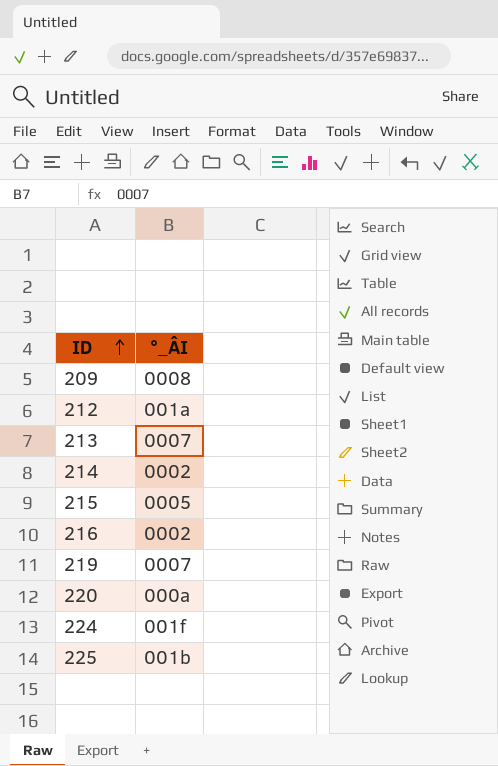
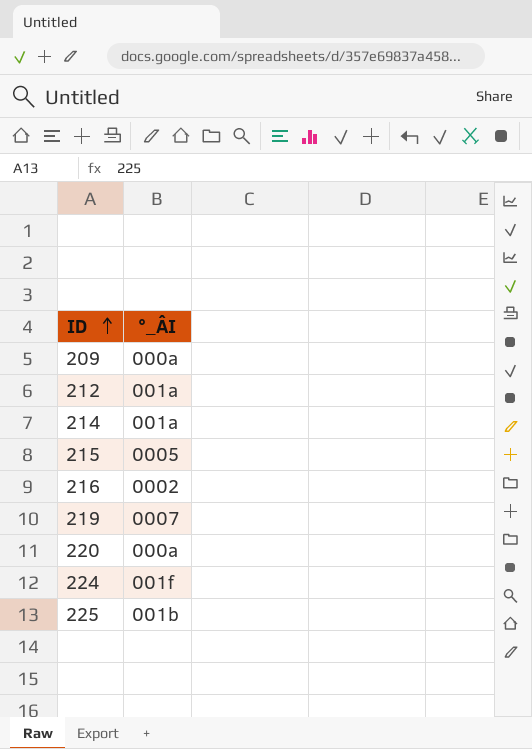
row 213: 0007 -> none
209 | °_ÂI: 0008 -> 000a
214 | °_ÂI: 0002 -> 001a

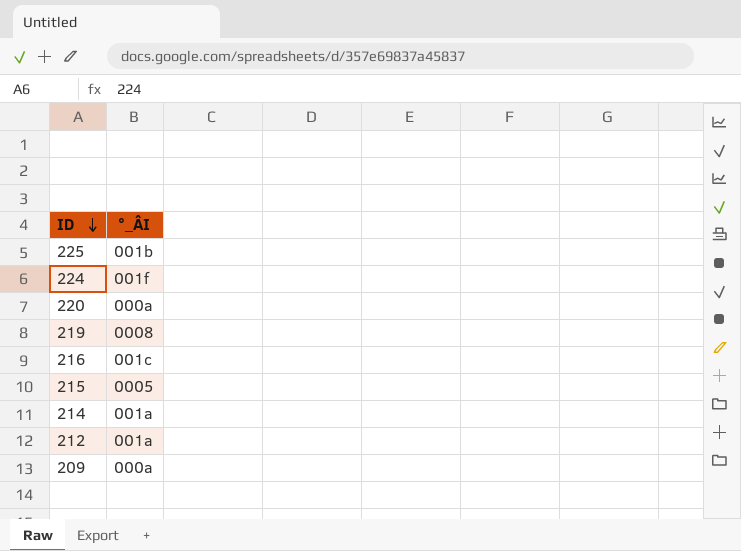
row order: ID ascending -> ID descending
219 | °_ÂI: 0007 -> 0008
216 | °_ÂI: 0002 -> 001c

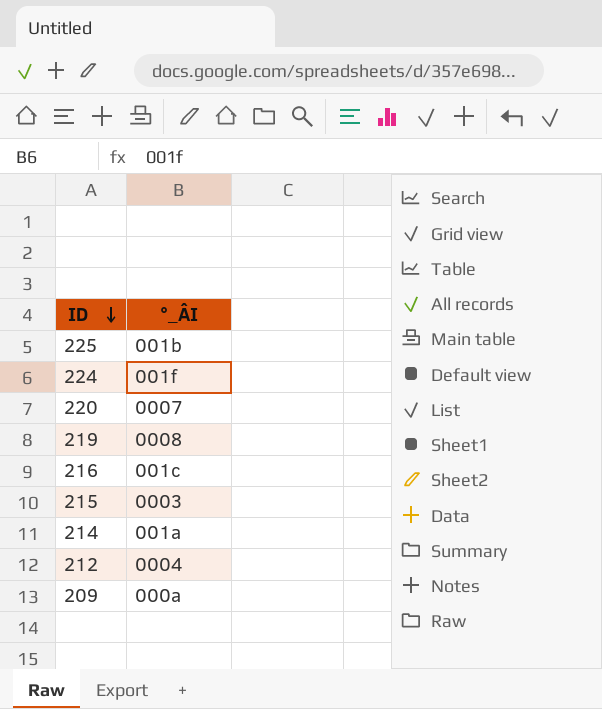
220 | °_ÂI: 000a -> 0007
215 | °_ÂI: 0005 -> 0003
212 | °_ÂI: 001a -> 0004

